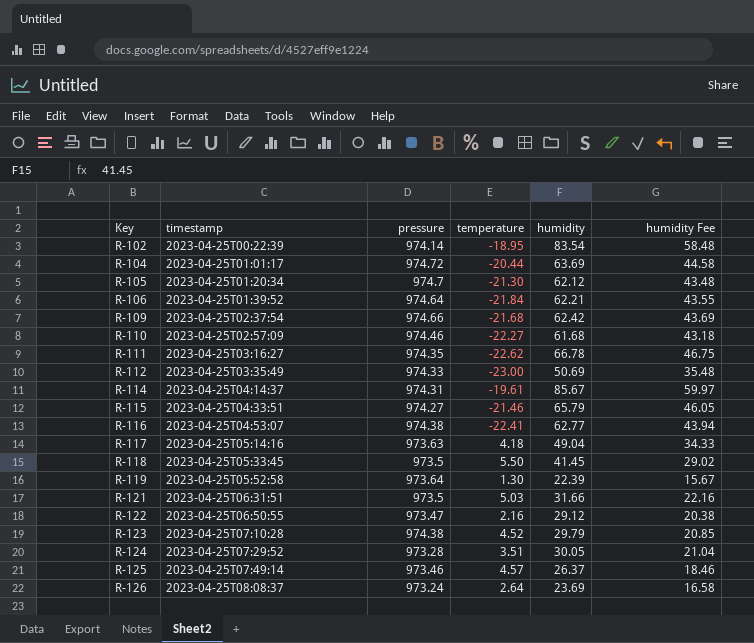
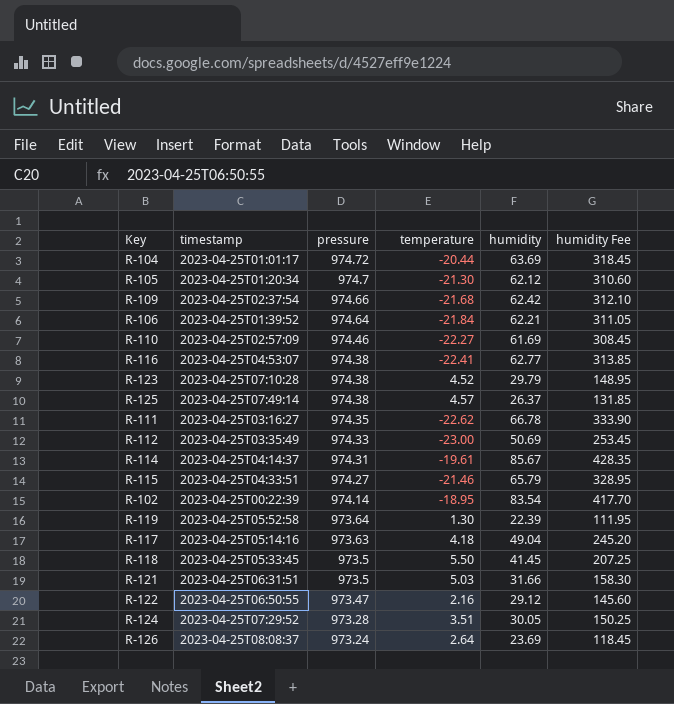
row order: Key ascending -> pressure descending
column humidity Fee | formula: [humidity] * 0.7 -> [humidity] * 5
R-110 | humidity: 61.68 -> 61.69
R-125 | pressure: 973.46 -> 974.38

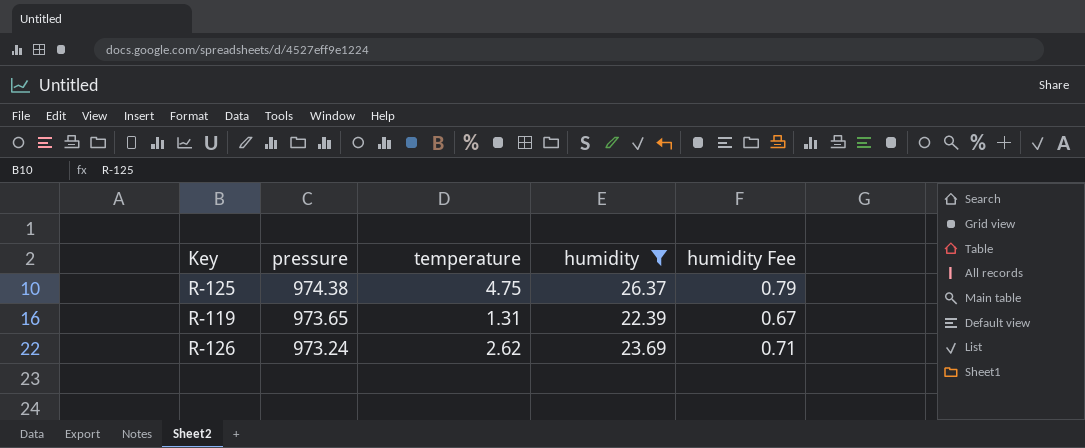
filter: none -> humidity <= 26.37
column timestamp | position: 2 -> none
column humidity Fee | formula: [humidity] * 5 -> [humidity] * 0.03
R-125 | temperature: 4.57 -> 4.75
R-119 | pressure: 973.64 -> 973.65
R-119 | temperature: 1.30 -> 1.31
R-126 | temperature: 2.64 -> 2.62

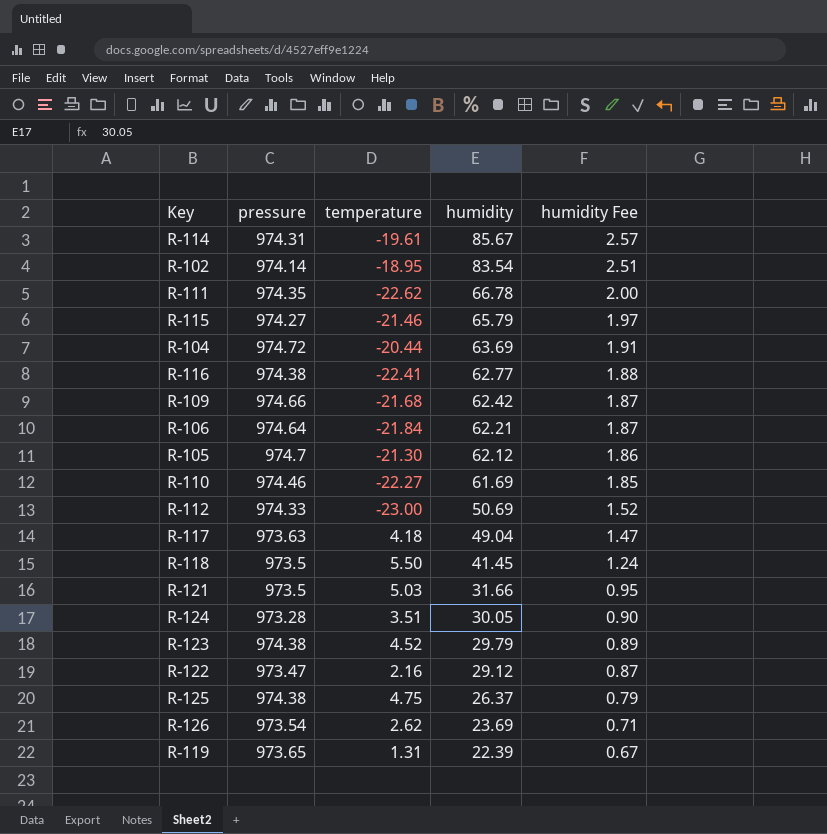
filter: humidity <= 26.37 -> none
row order: pressure descending -> humidity descending
R-126 | pressure: 973.24 -> 973.54

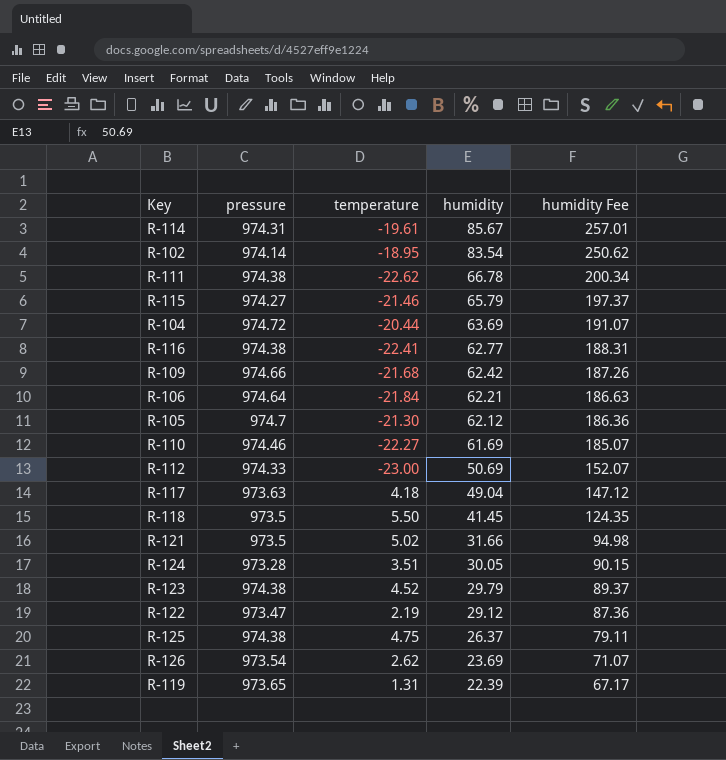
column humidity Fee | formula: [humidity] * 0.03 -> [humidity] * 3
R-111 | pressure: 974.35 -> 974.38
R-121 | temperature: 5.03 -> 5.02
R-122 | temperature: 2.16 -> 2.19

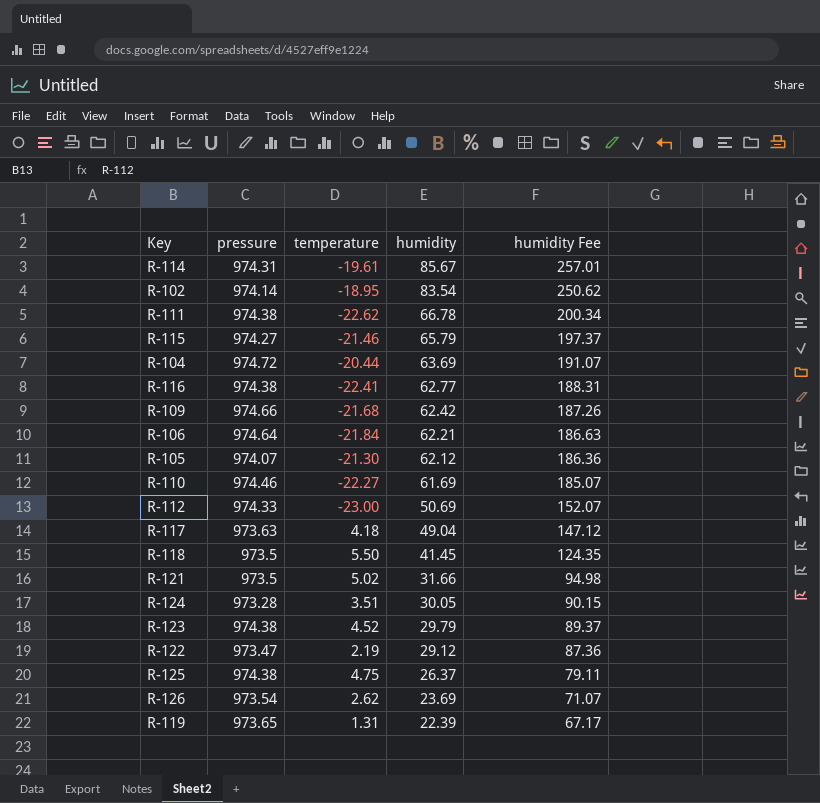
R-105 | pressure: 974.7 -> 974.07

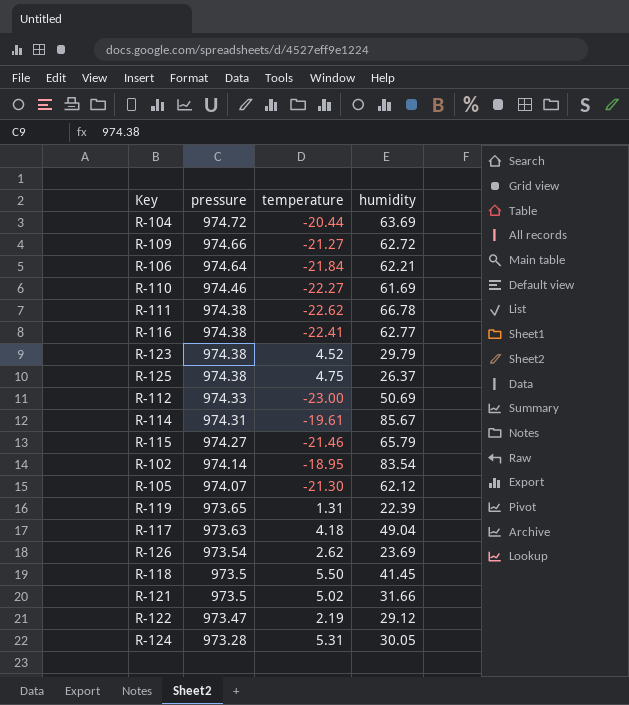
row order: humidity descending -> pressure descending
column humidity Fee | formula: [humidity] * 3 -> none
R-109 | temperature: -21.68 -> -21.27
R-109 | humidity: 62.42 -> 62.72
R-124 | temperature: 3.51 -> 5.31

